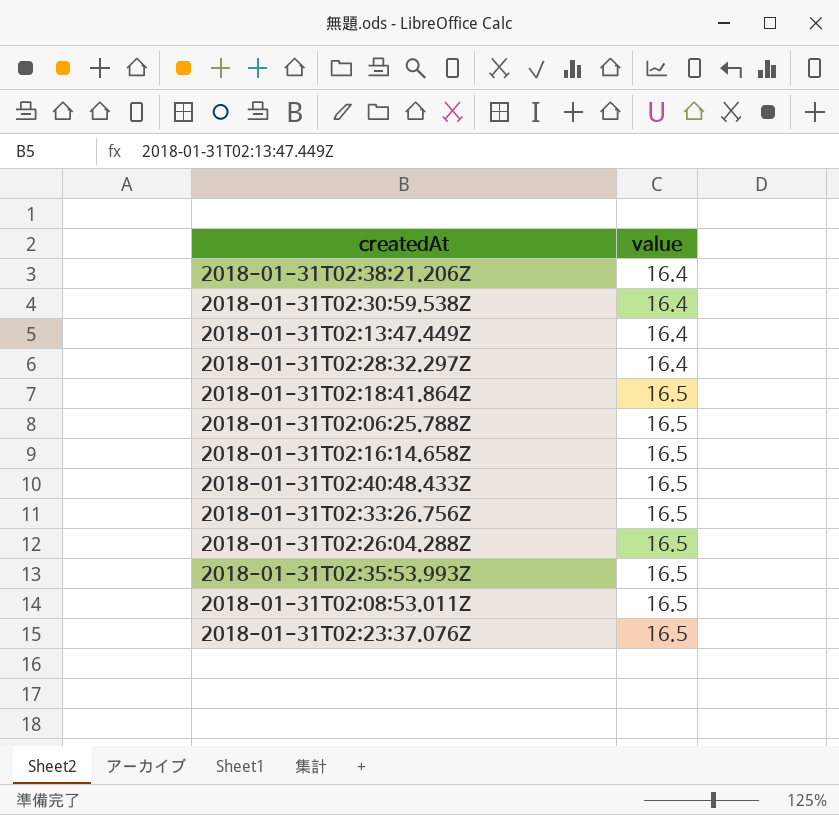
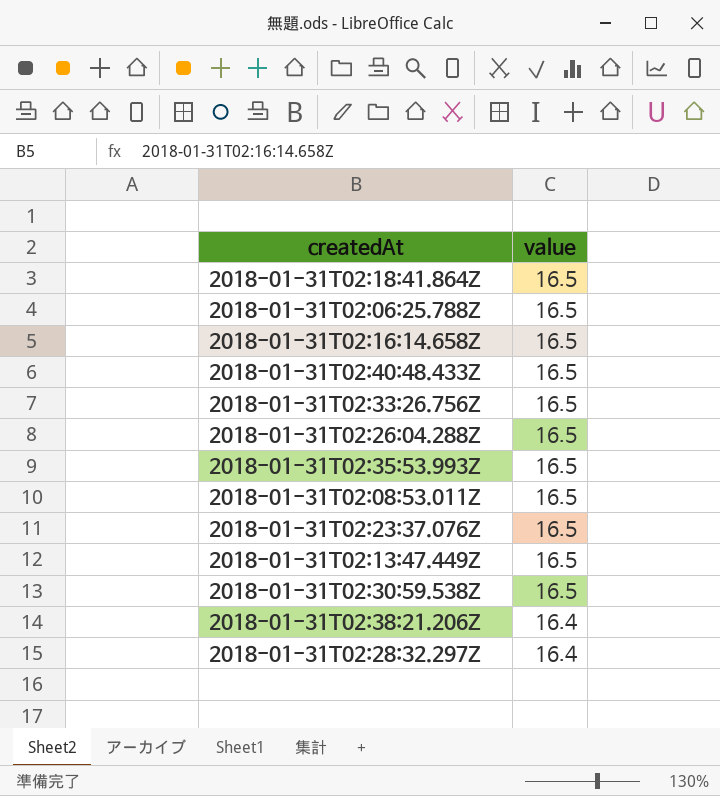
row order: value ascending -> value descending
2018-01-31T02:13:47.449Z | value: 16.4 -> 16.5
2018-01-31T02:30:59.538Z | value: 16.4 -> 16.5

